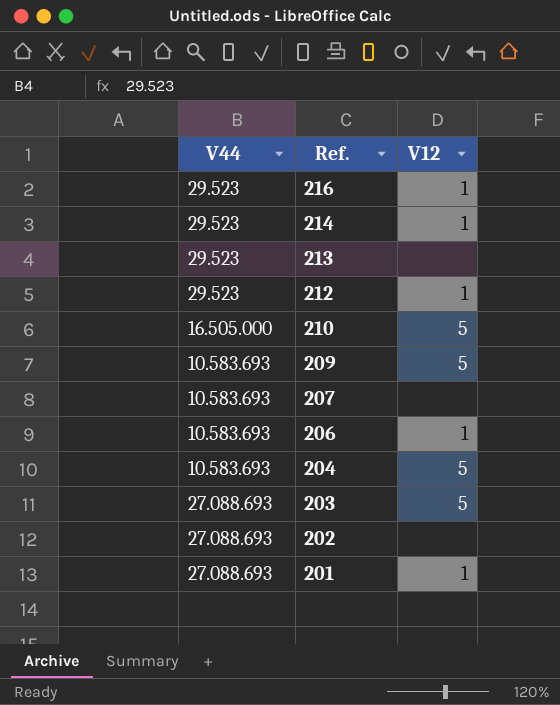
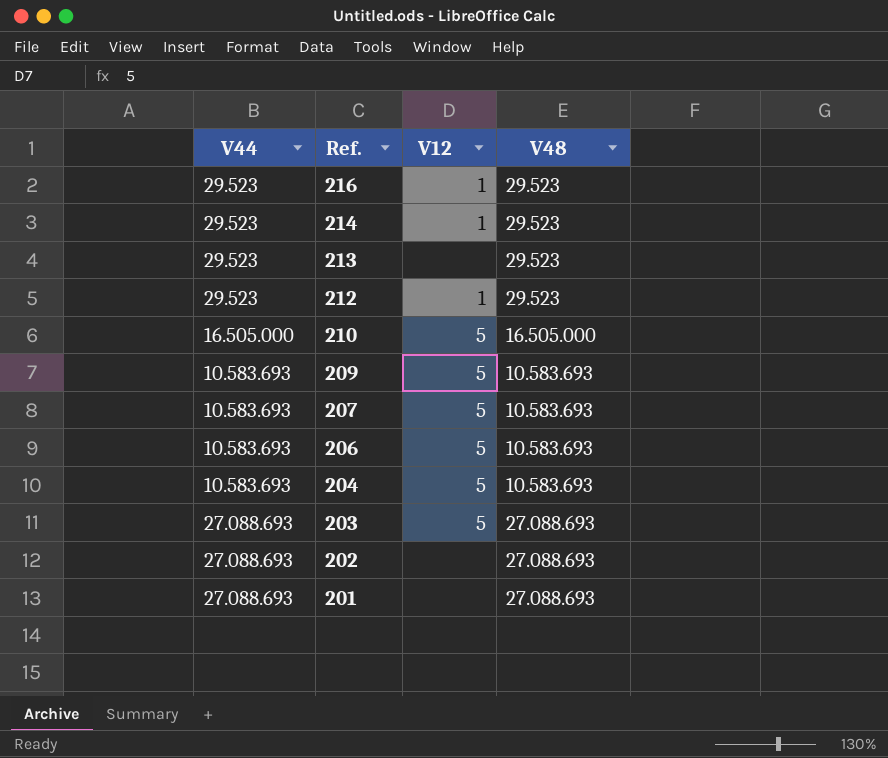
column V48 | position: none -> 4
207 | V12: none -> 5
206 | V12: 1 -> 5
201 | V12: 1 -> none

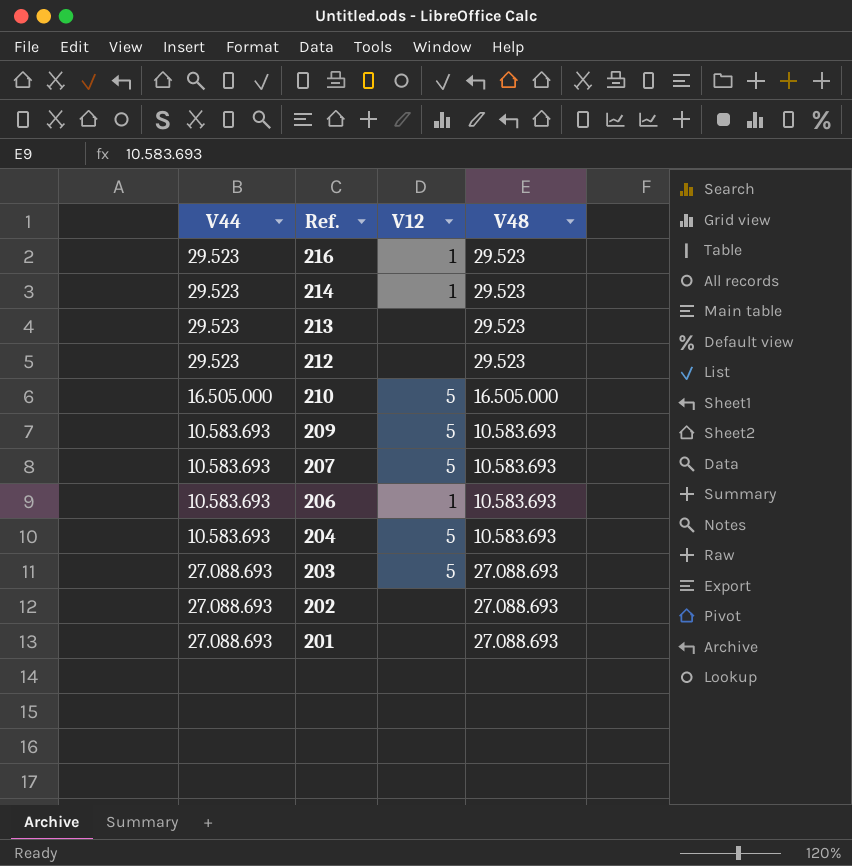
212 | V12: 1 -> none
206 | V12: 5 -> 1

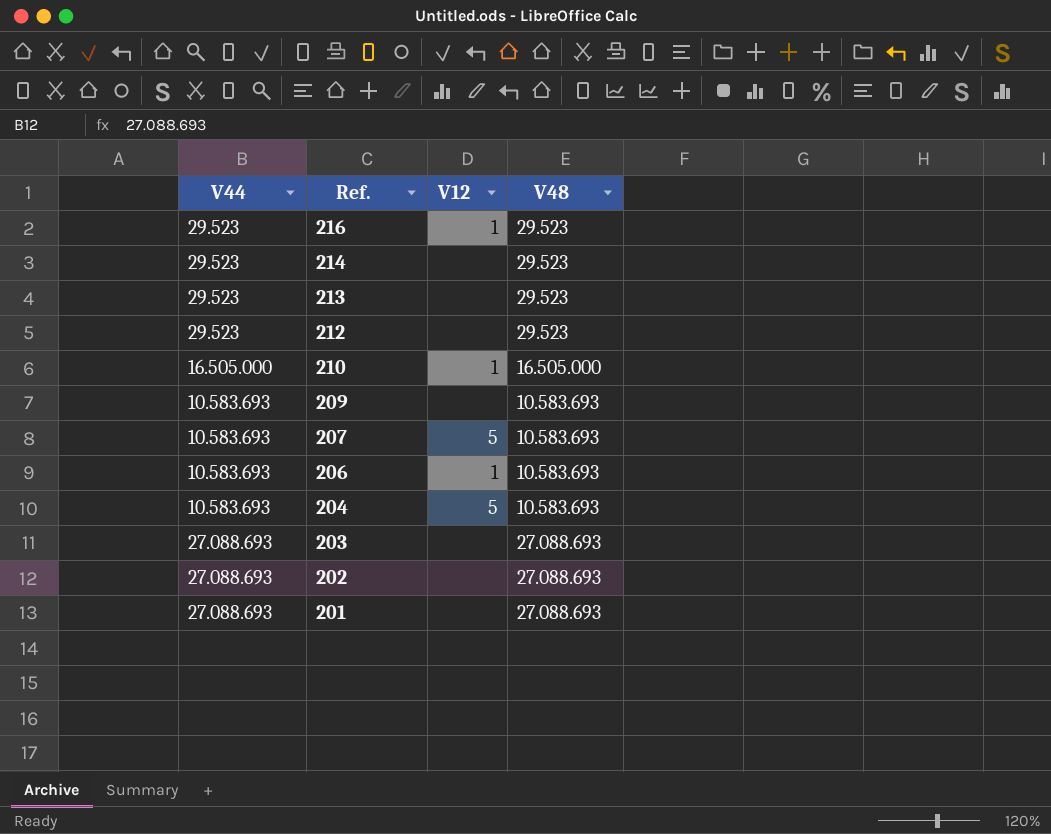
214 | V12: 1 -> none
210 | V12: 5 -> 1
209 | V12: 5 -> none
203 | V12: 5 -> none

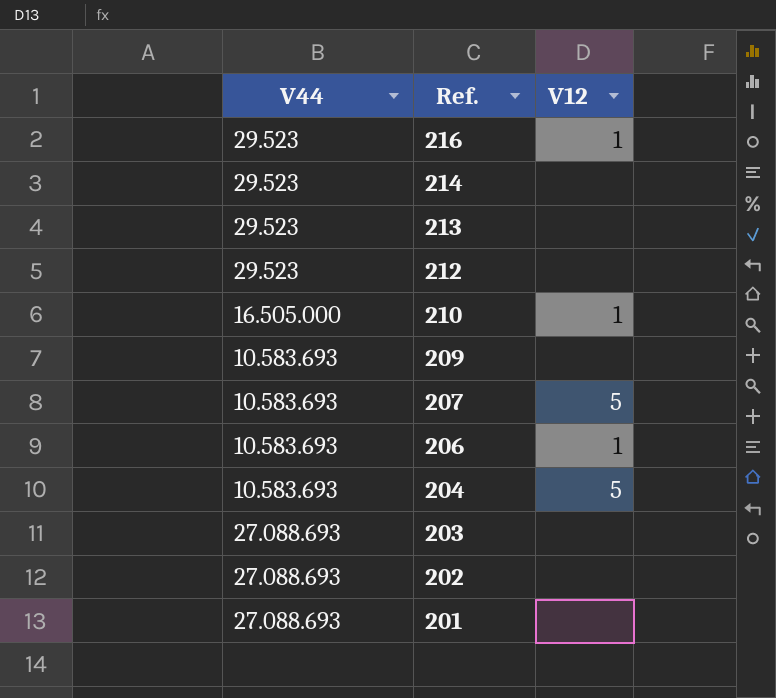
column V48 | position: 4 -> none

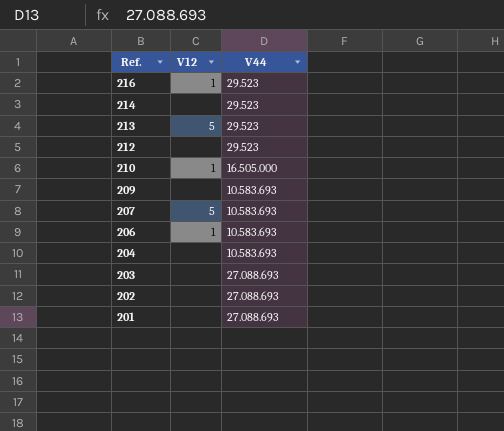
column V44 | position: 1 -> 3
213 | V12: none -> 5
204 | V12: 5 -> none

